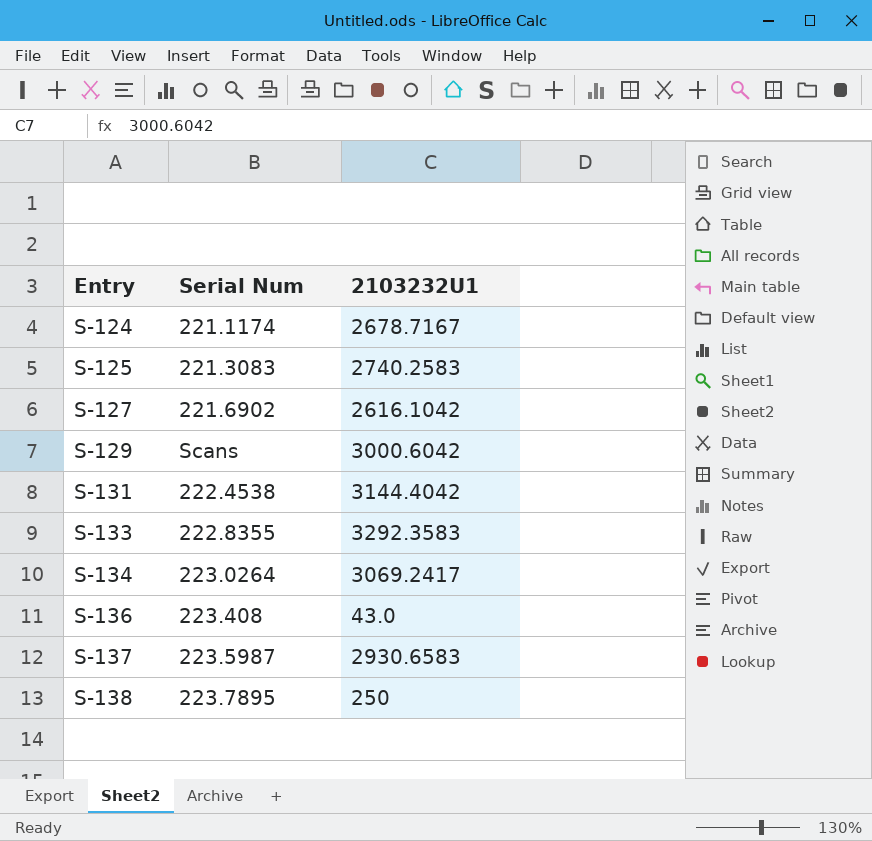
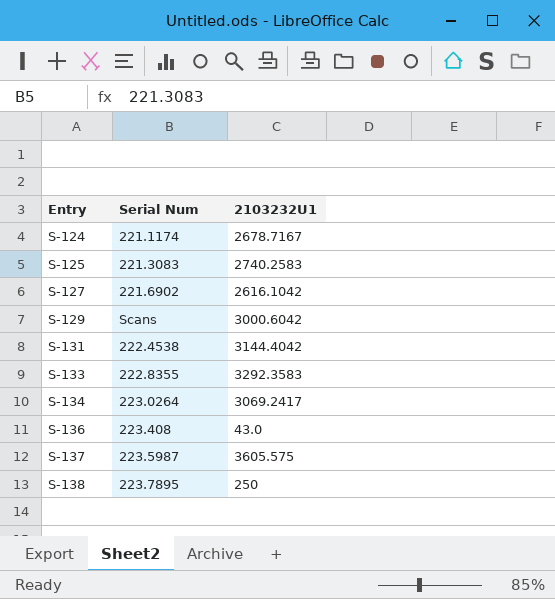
S-137 | 2103232U1: 2930.6583 -> 3605.575

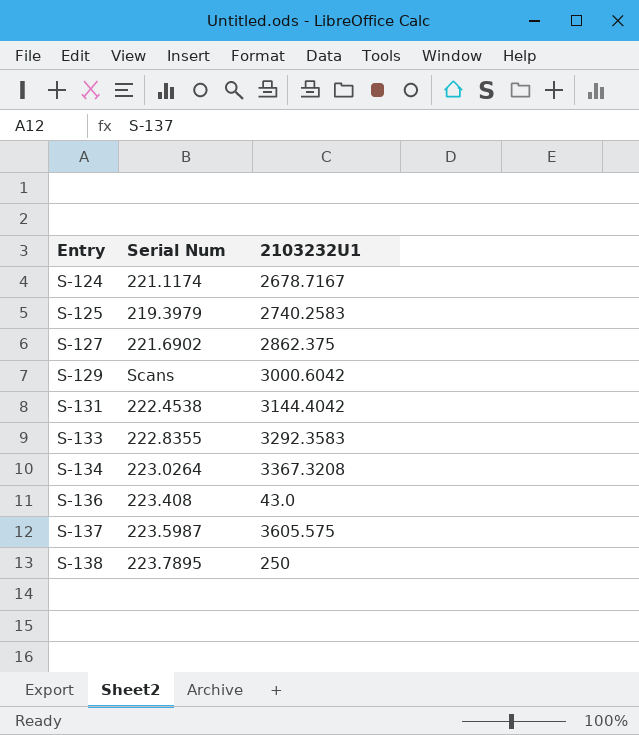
S-125 | Serial Num: 221.3083 -> 219.3979
S-127 | 2103232U1: 2616.1042 -> 2862.375
S-134 | 2103232U1: 3069.2417 -> 3367.3208

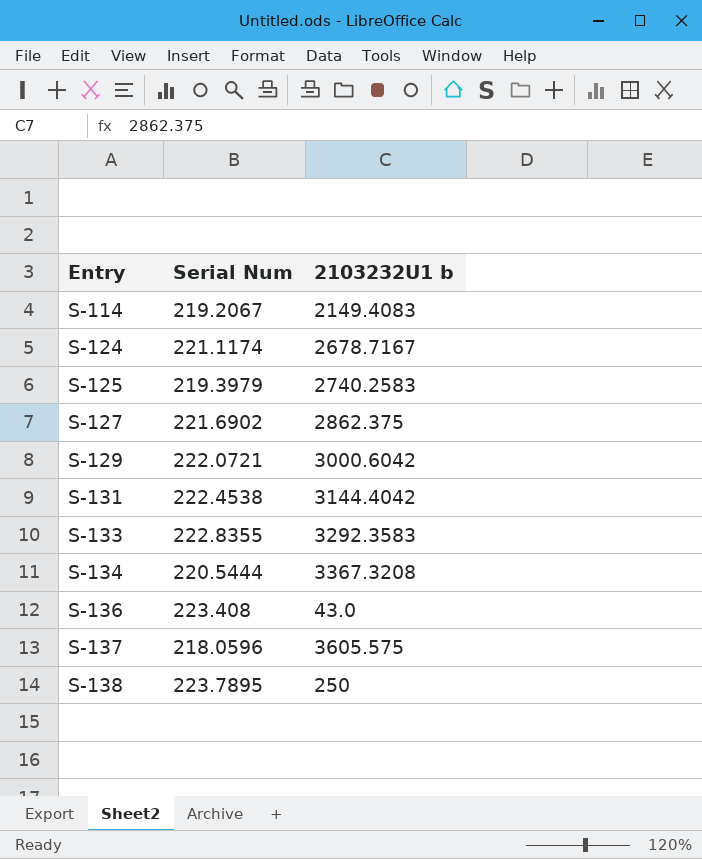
column name: 2103232U1 -> 2103232U1 b
row S-114: none -> 219.2067 | 2149.4083
S-129 | Serial Num: Scans -> 222.0721
S-134 | Serial Num: 223.0264 -> 220.5444
S-137 | Serial Num: 223.5987 -> 218.0596

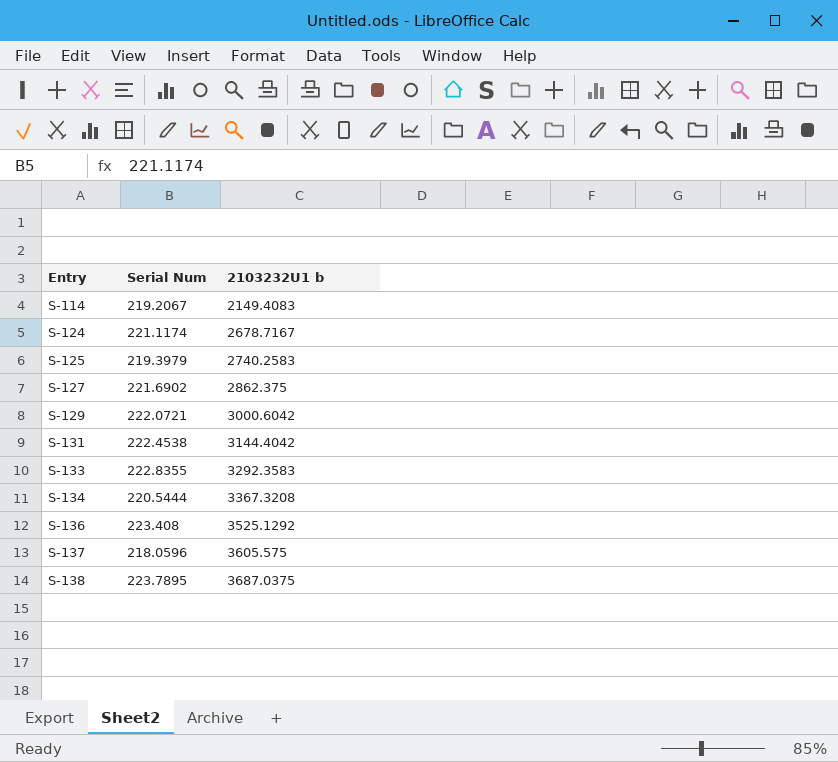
S-136 | 2103232U1 b: 43.0 -> 3525.1292
S-138 | 2103232U1 b: 250 -> 3687.0375

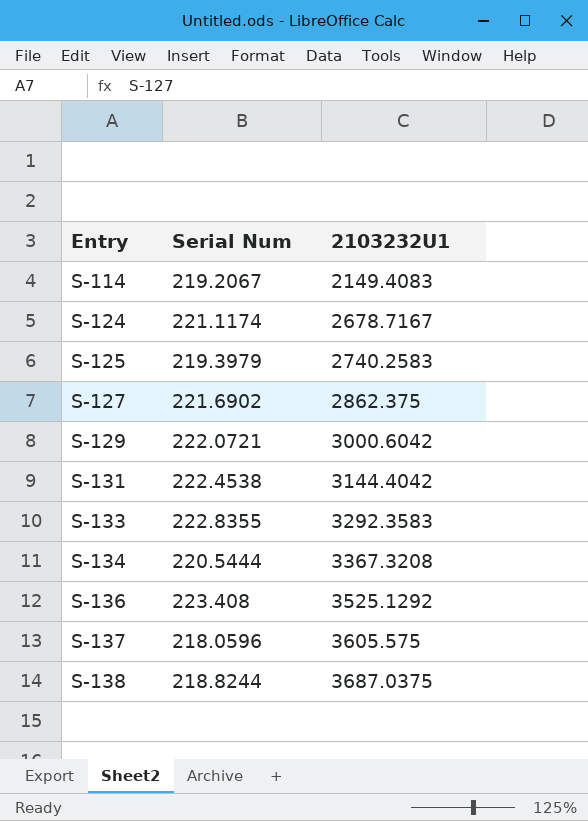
column name: 2103232U1 b -> 2103232U1
S-138 | Serial Num: 223.7895 -> 218.8244

